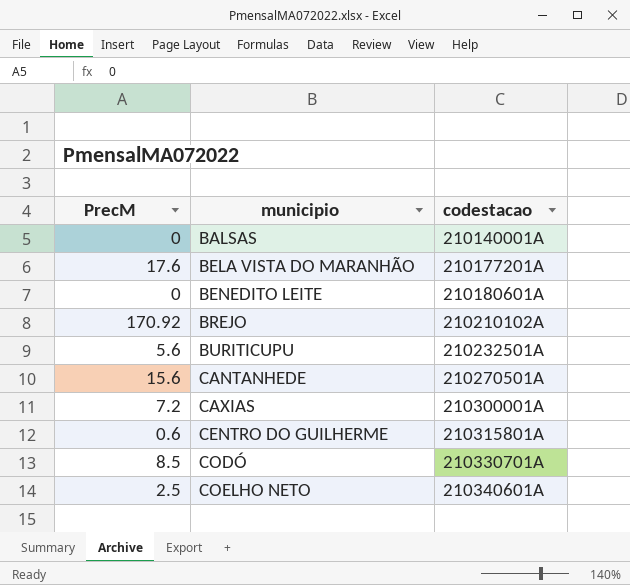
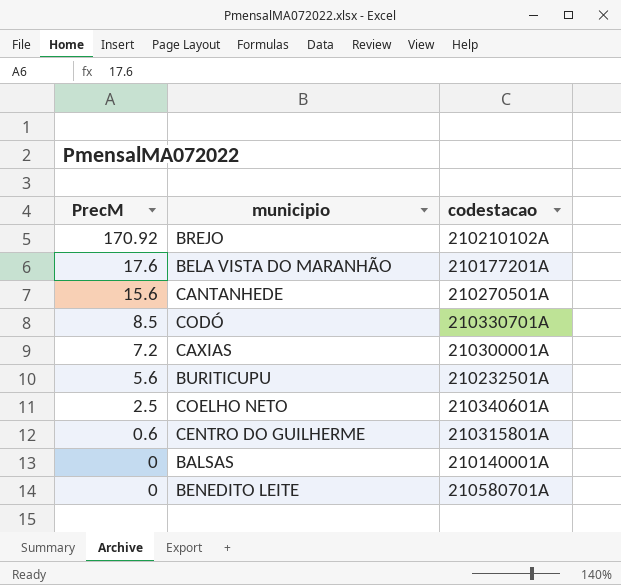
row order: municipio ascending -> PrecM descending
BENEDITO LEITE | codestacao: 210180601A -> 210580701A

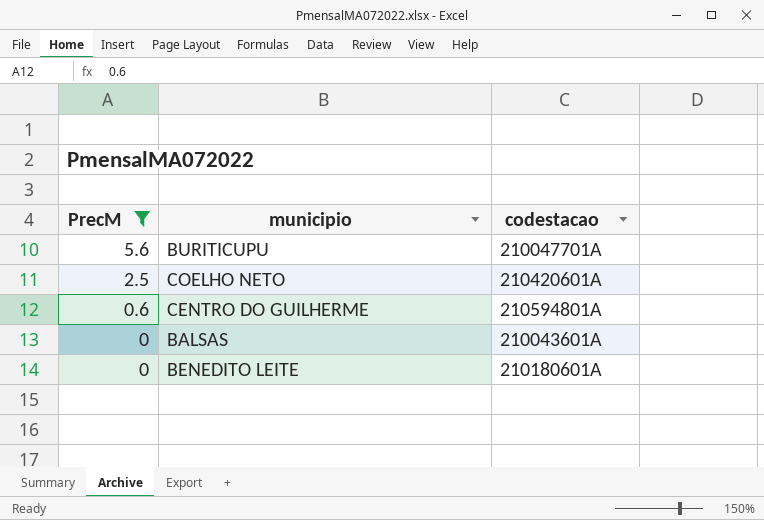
filter: none -> PrecM <= 5.6
BURITICUPU | codestacao: 210232501A -> 210047701A
COELHO NETO | codestacao: 210340601A -> 210420601A
CENTRO DO GUILHERME | codestacao: 210315801A -> 210594801A
BALSAS | codestacao: 210140001A -> 210043601A
BENEDITO LEITE | codestacao: 210580701A -> 210180601A

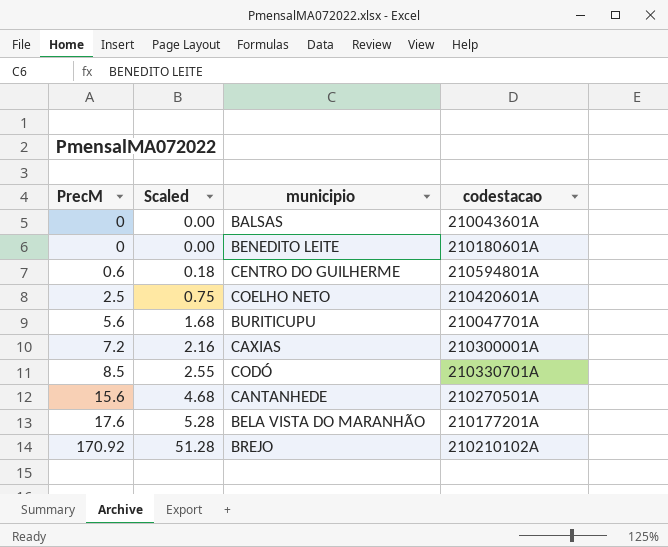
filter: PrecM <= 5.6 -> none
row order: PrecM descending -> PrecM ascending
column Scaled | formula: none -> [PrecM] * 0.3

